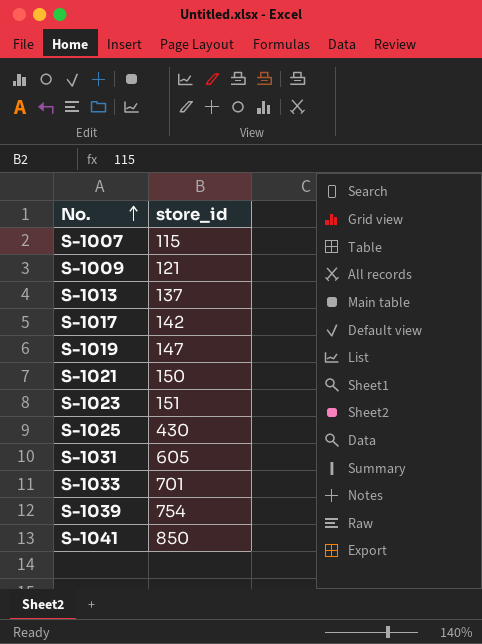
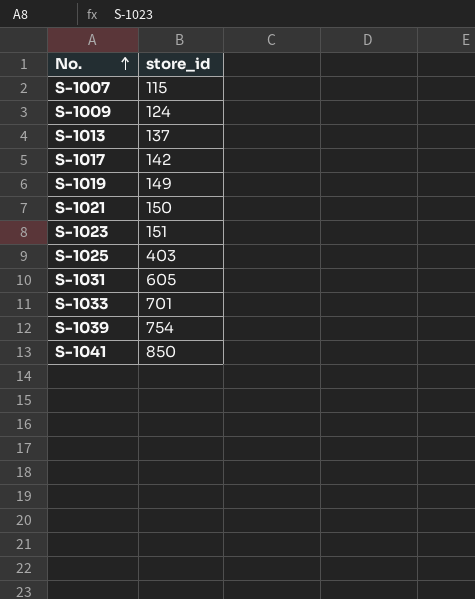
S-1009 | store_id: 121 -> 124
S-1019 | store_id: 147 -> 149
S-1025 | store_id: 430 -> 403

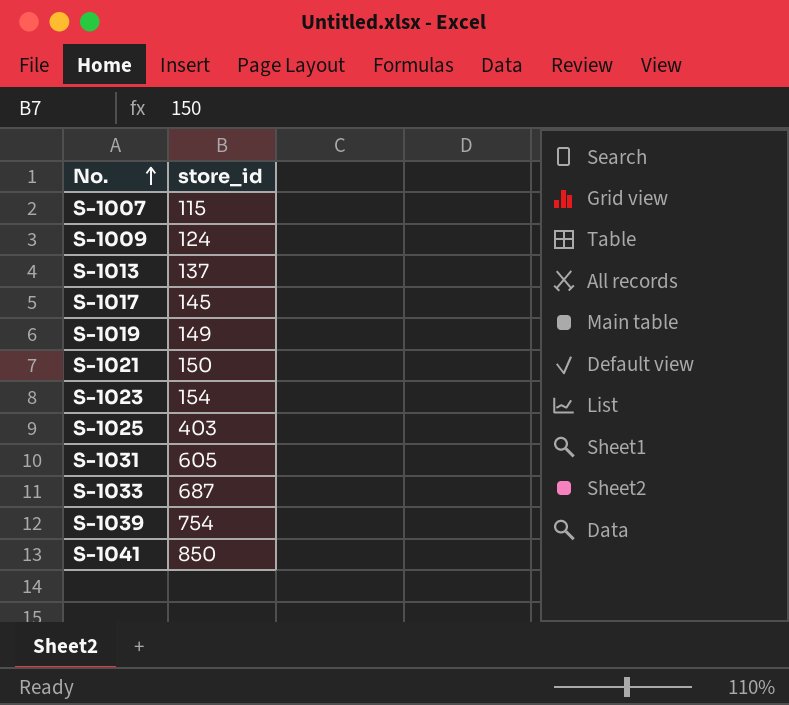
S-1017 | store_id: 142 -> 145
S-1023 | store_id: 151 -> 154
S-1033 | store_id: 701 -> 687

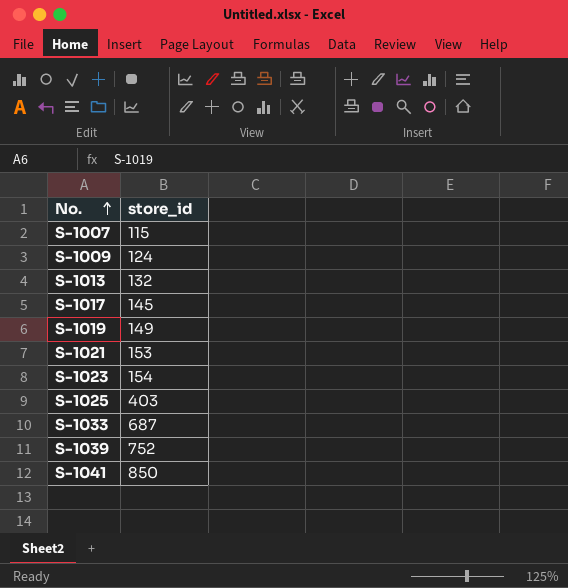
row S-1031: 605 -> none
S-1013 | store_id: 137 -> 132
S-1021 | store_id: 150 -> 153
S-1039 | store_id: 754 -> 752

